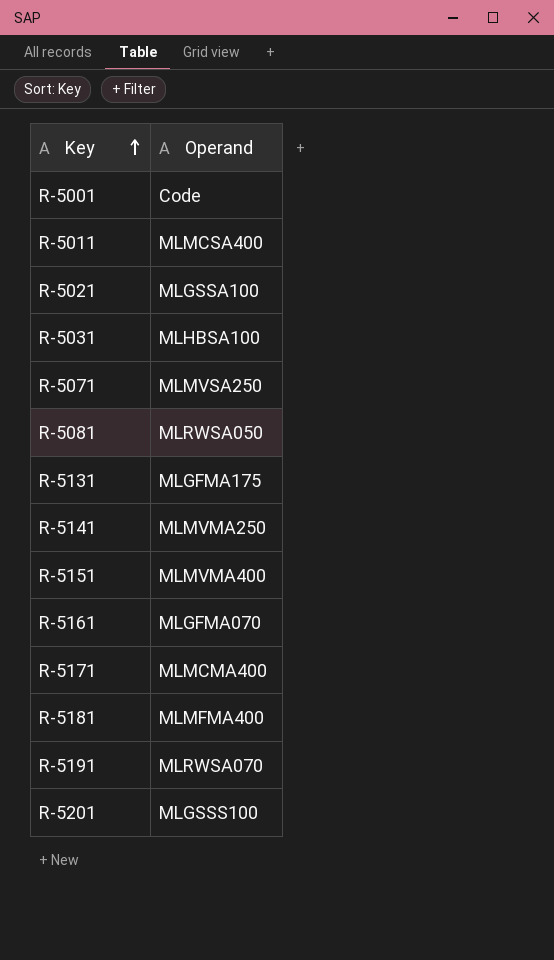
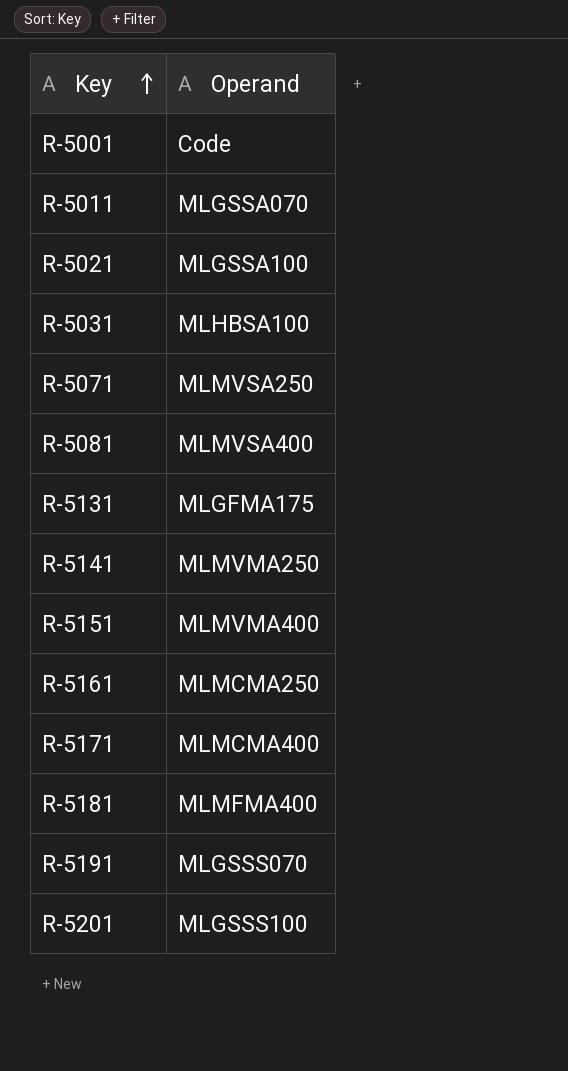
R-5011 | Operand: MLMCSA400 -> MLGSSA070
R-5081 | Operand: MLRWSA050 -> MLMVSA400
R-5161 | Operand: MLGFMA070 -> MLMCMA250
R-5191 | Operand: MLRWSA070 -> MLGSSS070

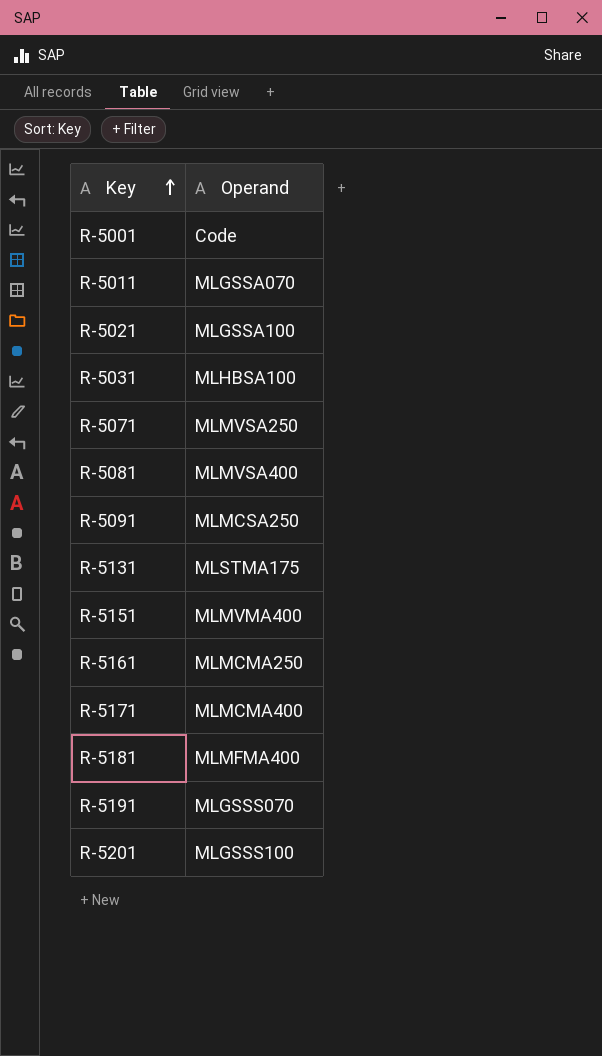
row R-5141: MLMVMA250 -> none
row R-5091: none -> MLMCSA250
R-5131 | Operand: MLGFMA175 -> MLSTMA175

